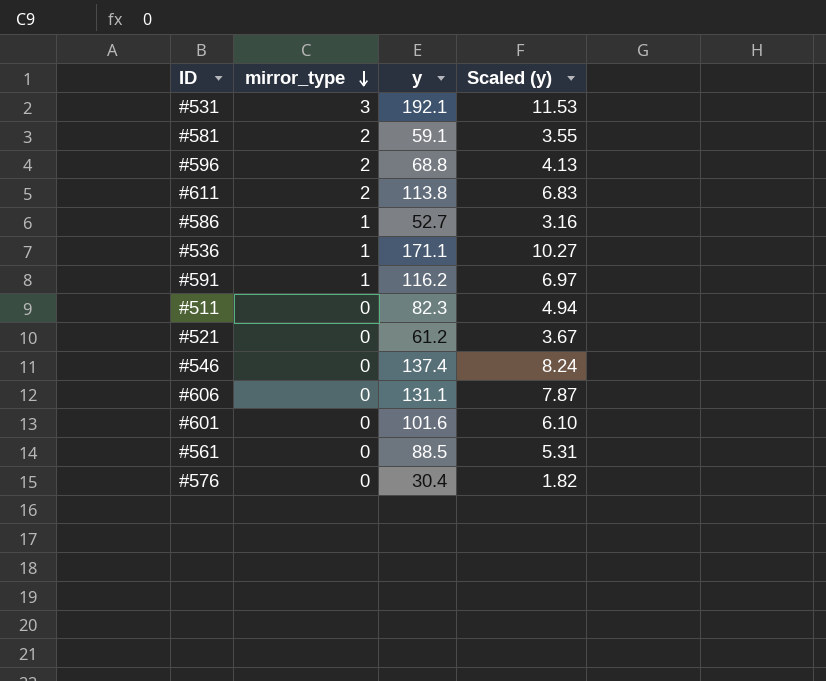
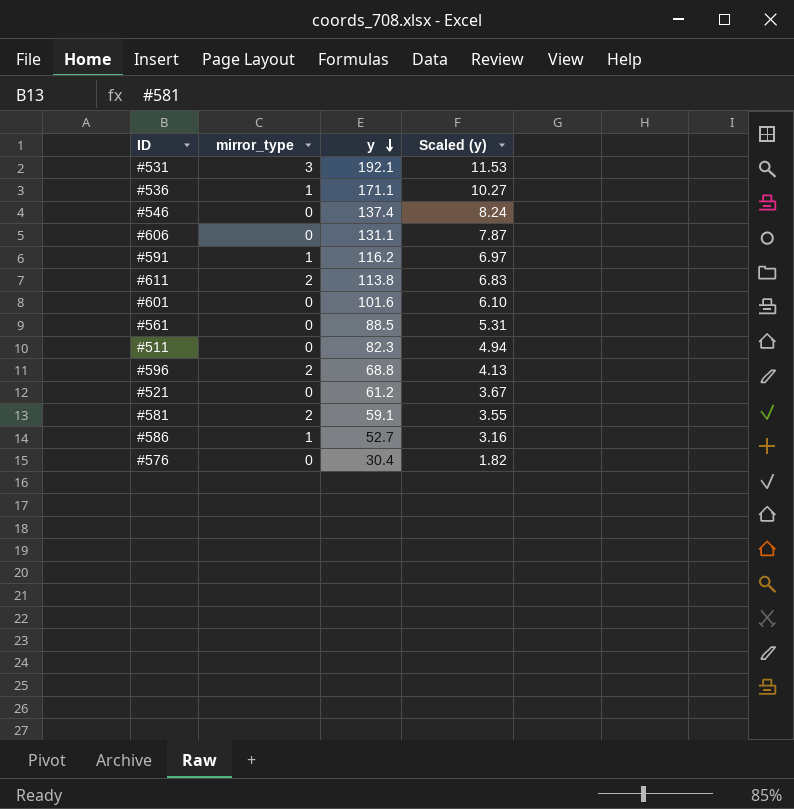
row order: mirror_type descending -> y descending

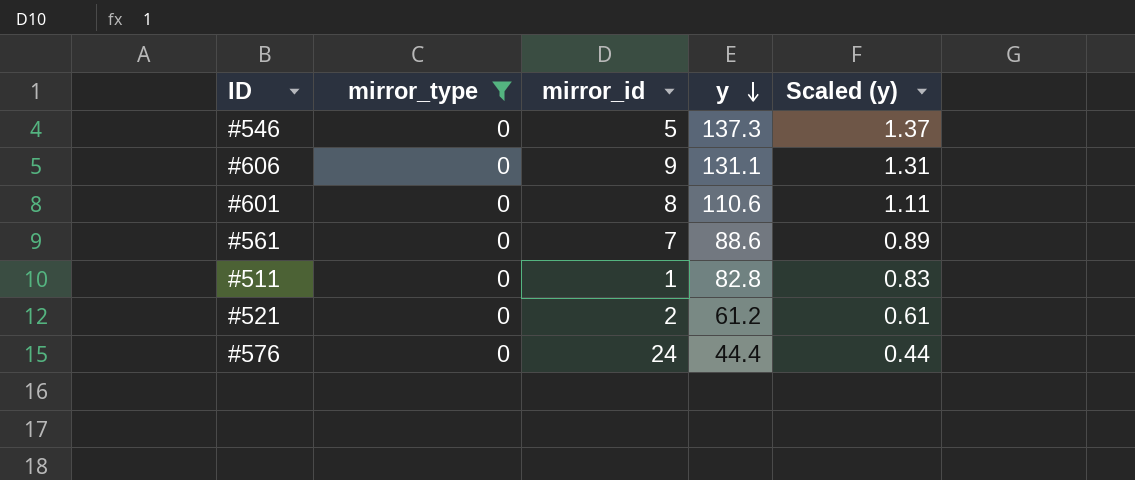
filter: none -> mirror_type = 0
column mirror_id | position: none -> 3
column Scaled (y) | formula: [y] * 0.06 -> [y] * 0.01
#546 | y: 137.4 -> 137.3
#601 | y: 101.6 -> 110.6
#561 | y: 88.5 -> 88.6
#511 | y: 82.3 -> 82.8
#576 | y: 30.4 -> 44.4

